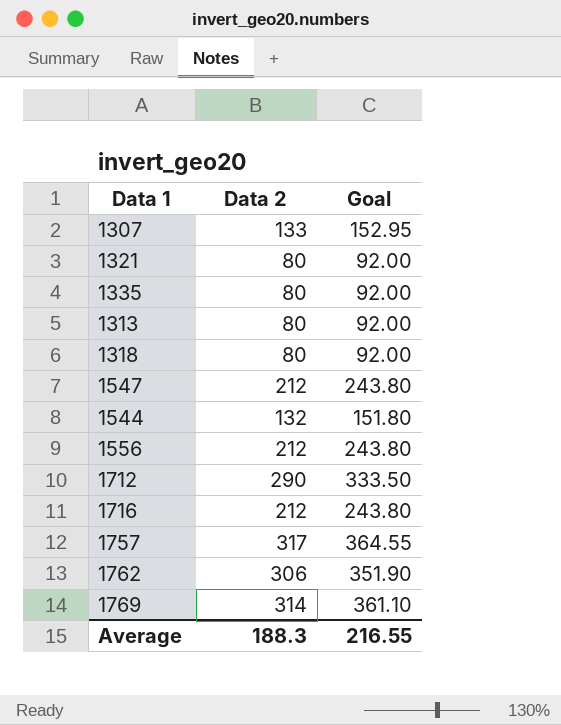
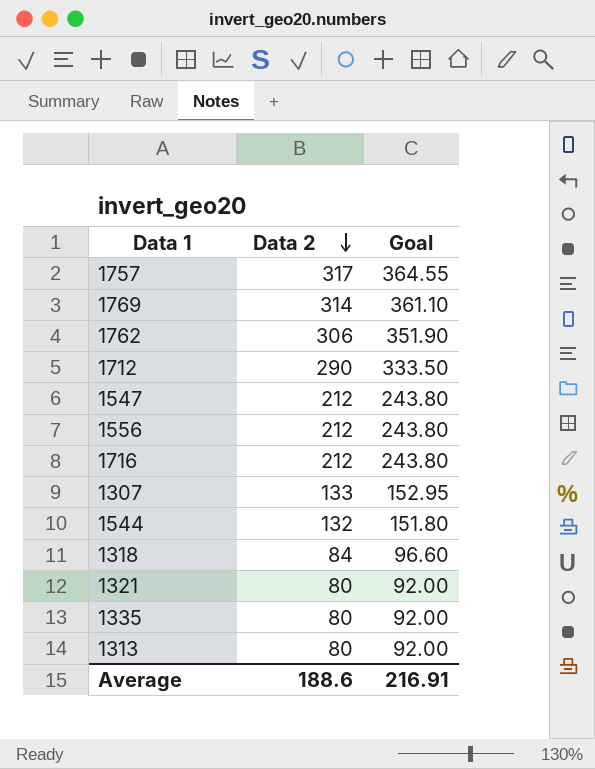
row order: none -> Data 2 descending
1318 | Data 2: 80 -> 84
1318 | Goal: 92.00 -> 96.60
Average | Data 2: 188.3 -> 188.6
Average | Goal: 216.55 -> 216.91

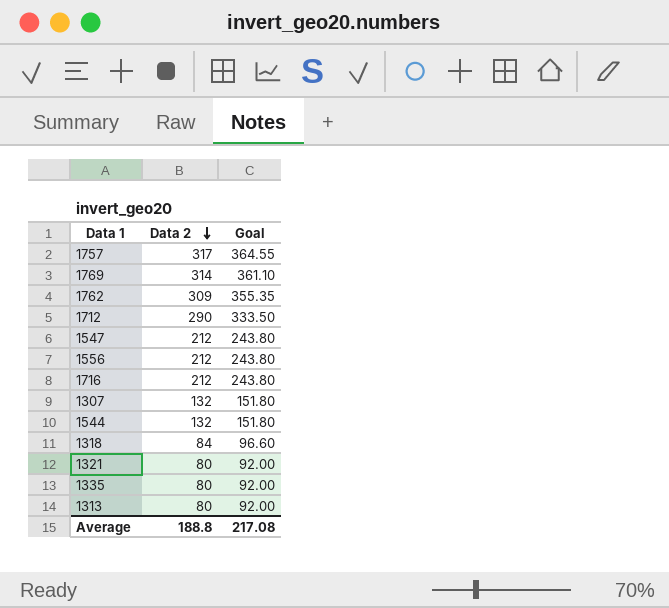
1762 | Data 2: 306 -> 309
1762 | Goal: 351.90 -> 355.35
1307 | Data 2: 133 -> 132
1307 | Goal: 152.95 -> 151.80
Average | Data 2: 188.6 -> 188.8
Average | Goal: 216.91 -> 217.08

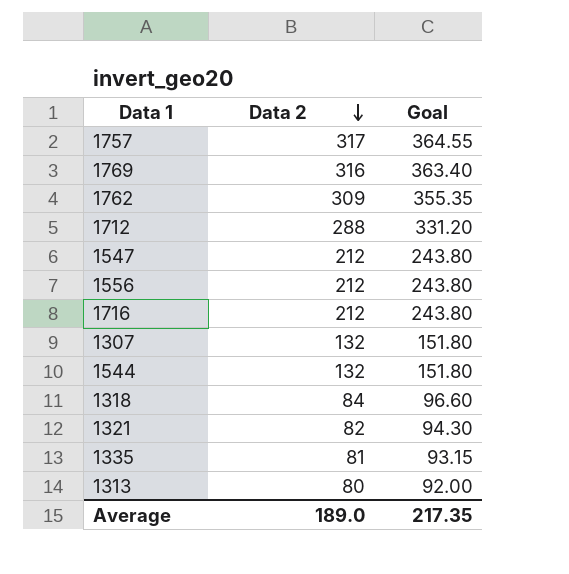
1769 | Data 2: 314 -> 316
1769 | Goal: 361.10 -> 363.40
1712 | Data 2: 290 -> 288
1712 | Goal: 333.50 -> 331.20
1321 | Data 2: 80 -> 82
1321 | Goal: 92.00 -> 94.30
1335 | Data 2: 80 -> 81
1335 | Goal: 92.00 -> 93.15
Average | Data 2: 188.8 -> 189.0
Average | Goal: 217.08 -> 217.35

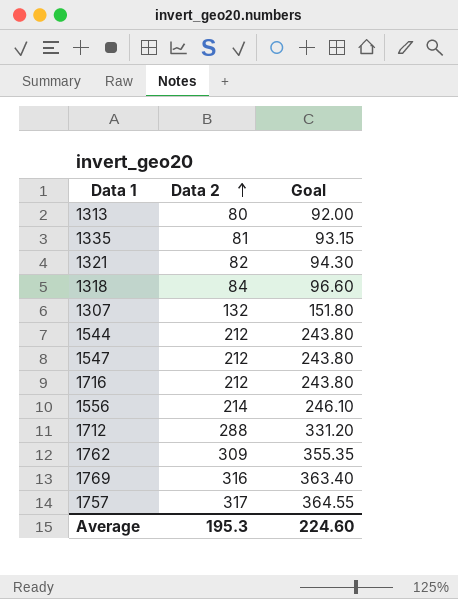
row order: Data 2 descending -> Data 2 ascending
1544 | Data 2: 132 -> 212
1544 | Goal: 151.80 -> 243.80
1556 | Data 2: 212 -> 214
1556 | Goal: 243.80 -> 246.10
Average | Data 2: 189.0 -> 195.3
Average | Goal: 217.35 -> 224.60

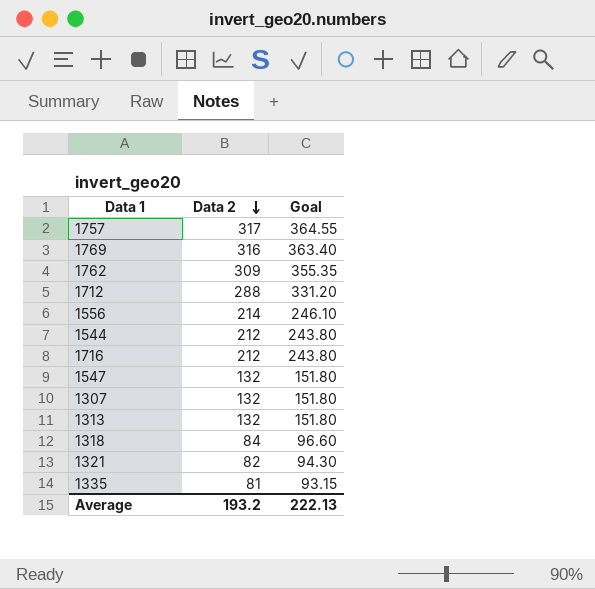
row order: Data 2 ascending -> Data 2 descending
1547 | Data 2: 212 -> 132
1547 | Goal: 243.80 -> 151.80
1313 | Data 2: 80 -> 132
1313 | Goal: 92.00 -> 151.80
Average | Data 2: 195.3 -> 193.2
Average | Goal: 224.60 -> 222.13

